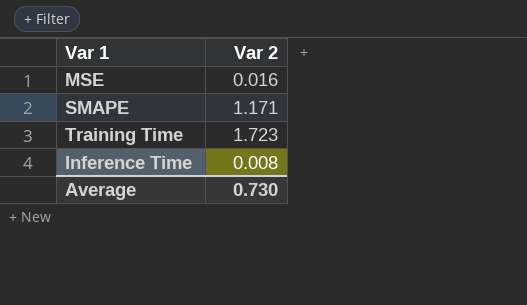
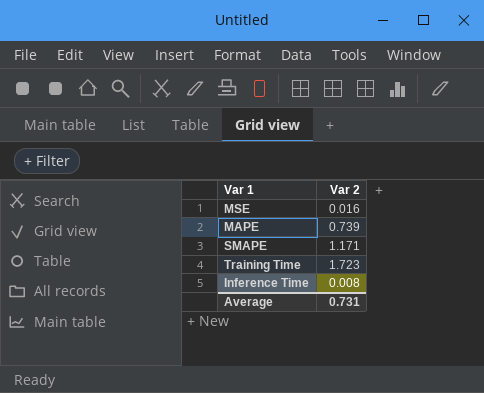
row MAPE: none -> 0.739
Average | Var 2: 0.730 -> 0.731

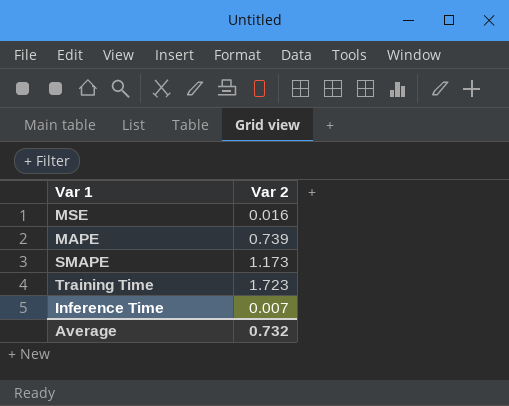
SMAPE | Var 2: 1.171 -> 1.173
Inference Time | Var 2: 0.008 -> 0.007
Average | Var 2: 0.731 -> 0.732

